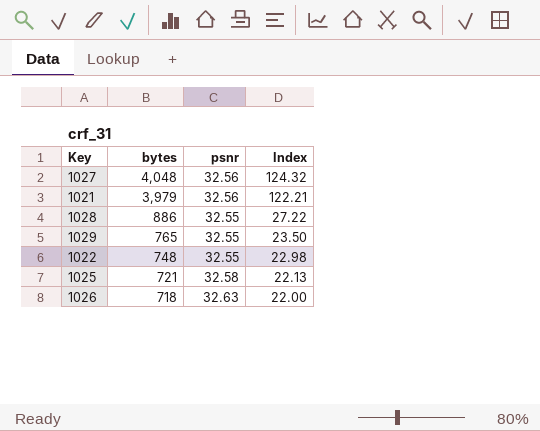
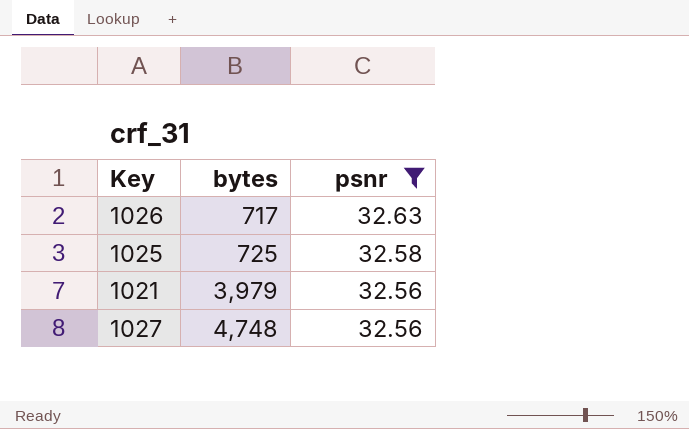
filter: none -> psnr != 32.55
row order: bytes descending -> bytes ascending
column Index | formula: [bytes] / [psnr] -> none
1026 | bytes: 718 -> 717
1025 | bytes: 721 -> 725
1027 | bytes: 4,048 -> 4,748

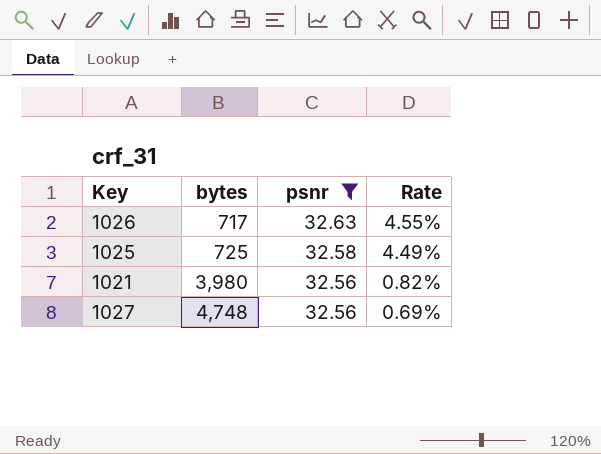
column Rate | formula: none -> [psnr] / [bytes]
1021 | bytes: 3,979 -> 3,980

